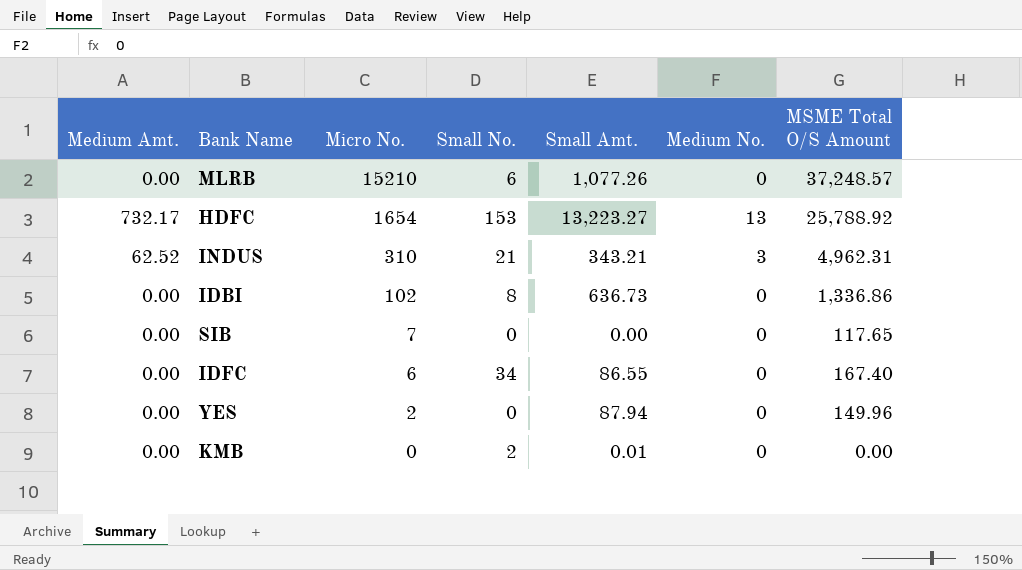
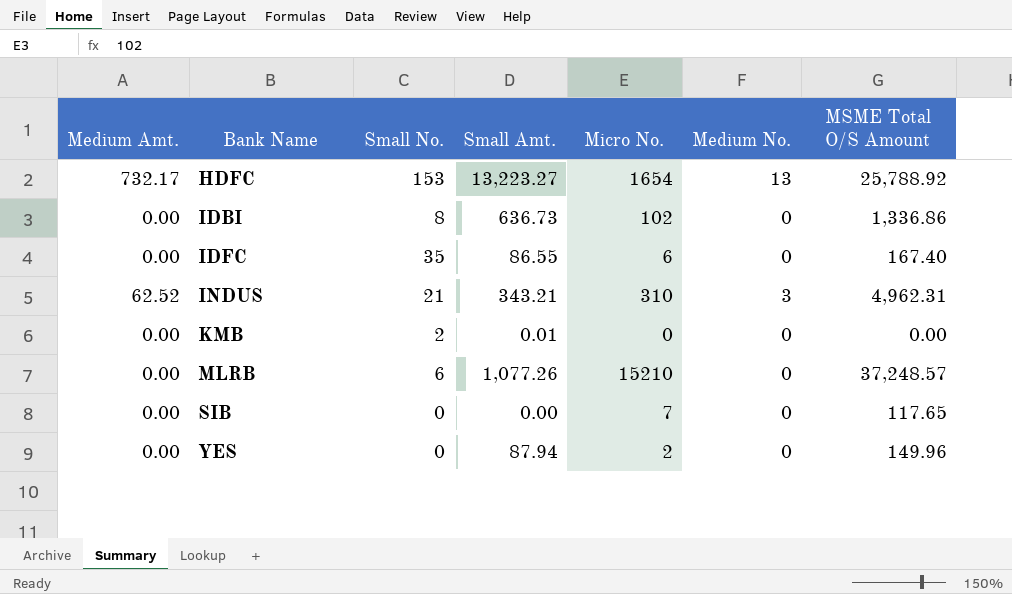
row order: Micro No. descending -> Bank Name ascending
column Micro No. | position: 3 -> 5
IDFC | Small No.: 34 -> 35

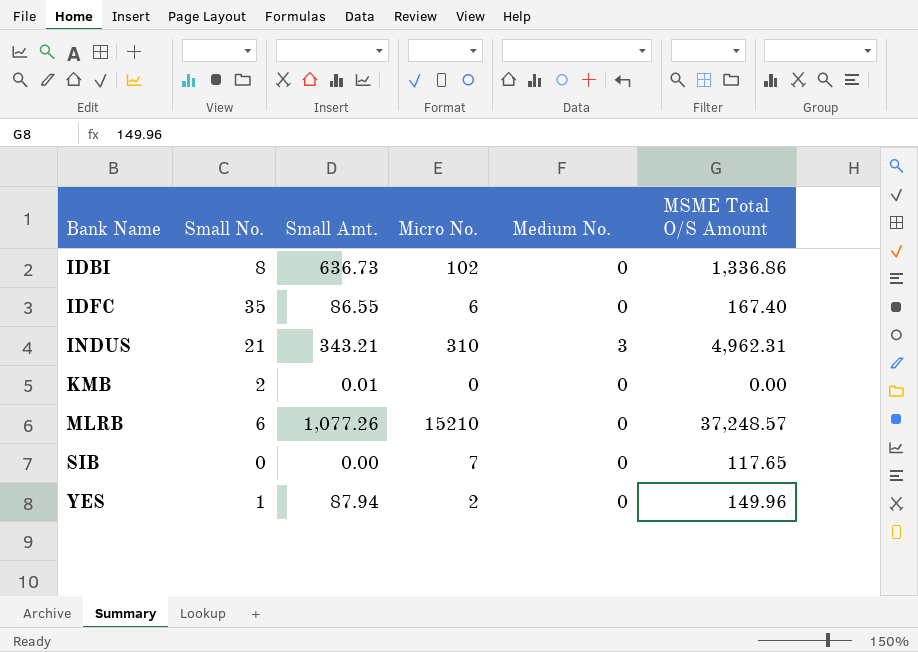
column Medium Amt. | position: 1 -> none
row HDFC: 732.17 | 153 | 13,223.27 | 1654 | 13 | 25,788.92 -> none
YES | Small No.: 0 -> 1

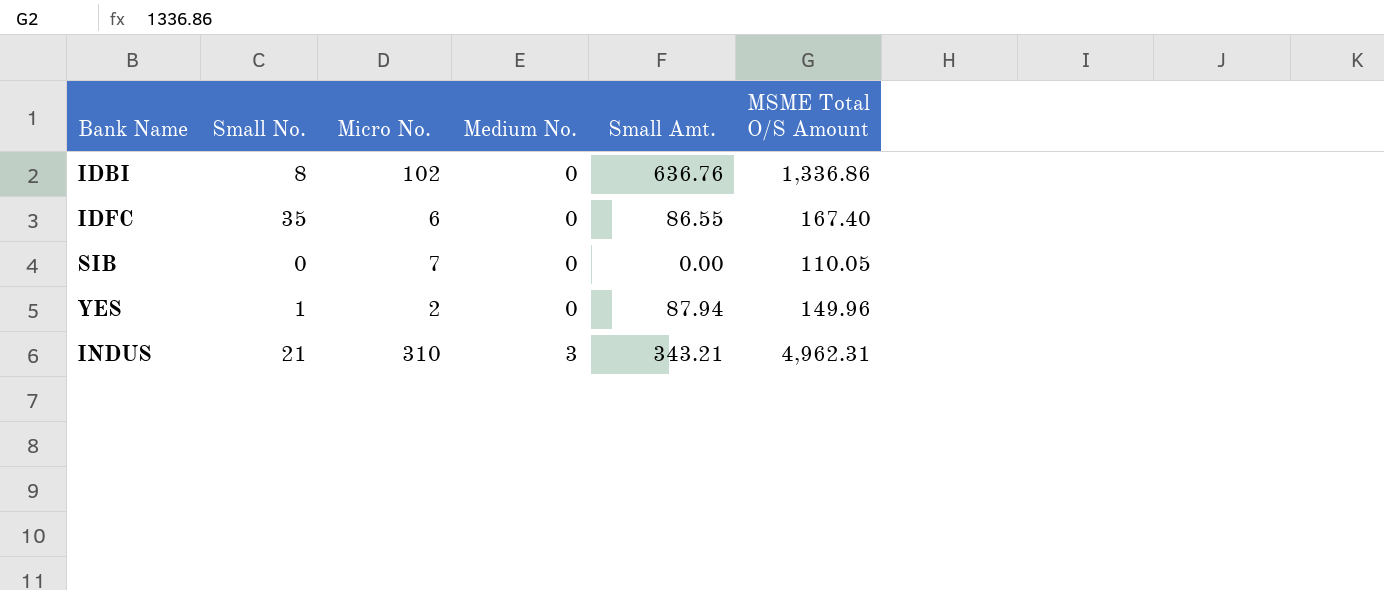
row order: Bank Name ascending -> Medium No. ascending
column Small Amt. | position: 3 -> 5
row KMB: 2 | 0.01 | 0 | 0 | 0.00 -> none
row MLRB: 6 | 1,077.26 | 15210 | 0 | 37,248.57 -> none
IDBI | Small Amt.: 636.73 -> 636.76
SIB | MSME Total O/S Amount: 117.65 -> 110.05

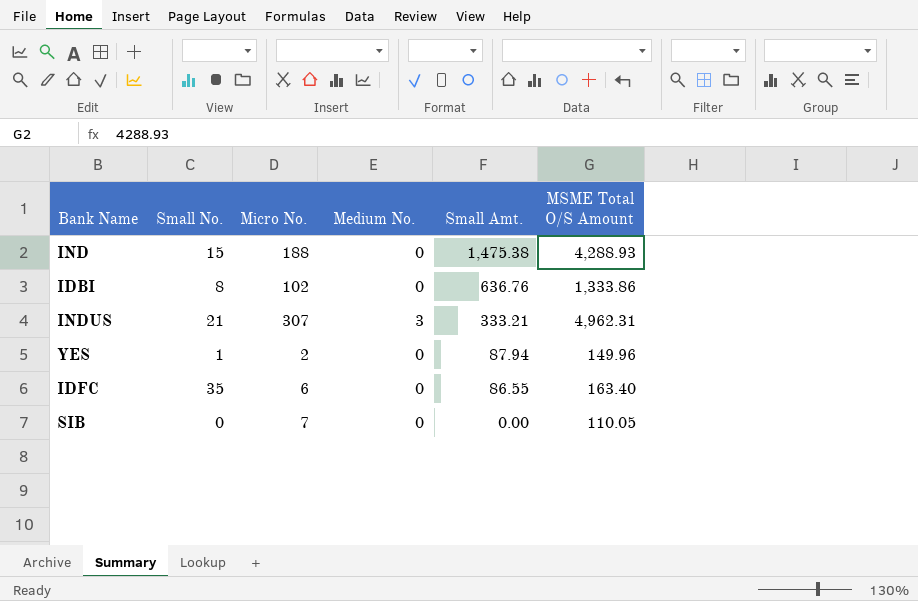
row order: Medium No. ascending -> Small Amt. descending
row IND: none -> 15 | 188 | 0 | 1,475.38 | 4,288.93
IDBI | MSME Total O/S Amount: 1,336.86 -> 1,333.86
INDUS | Micro No.: 310 -> 307
INDUS | Small Amt.: 343.21 -> 333.21
IDFC | MSME Total O/S Amount: 167.40 -> 163.40

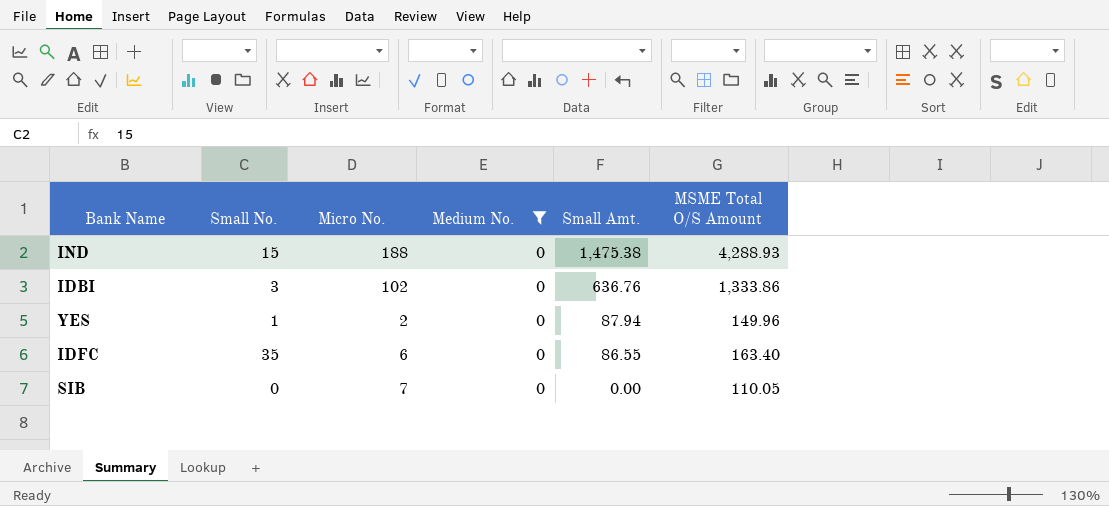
filter: none -> Medium No. = 0
IDBI | Small No.: 8 -> 3

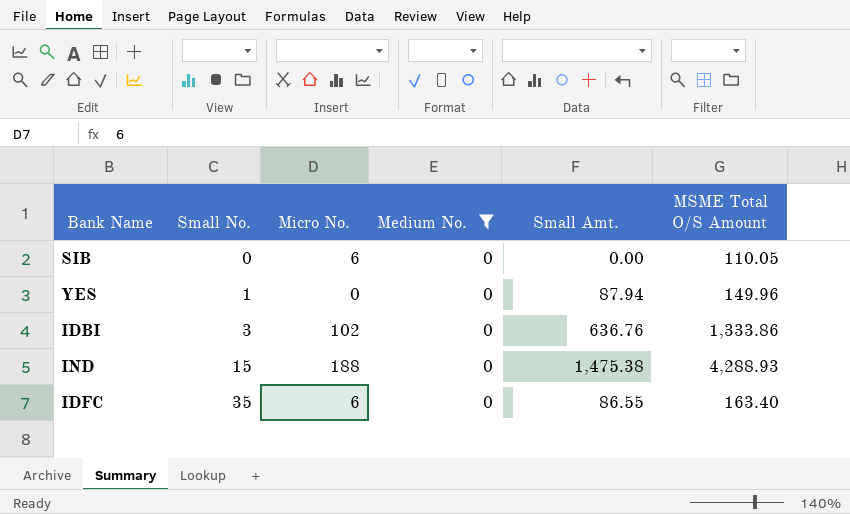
row order: Small Amt. descending -> Small No. ascending
SIB | Micro No.: 7 -> 6
YES | Micro No.: 2 -> 0

